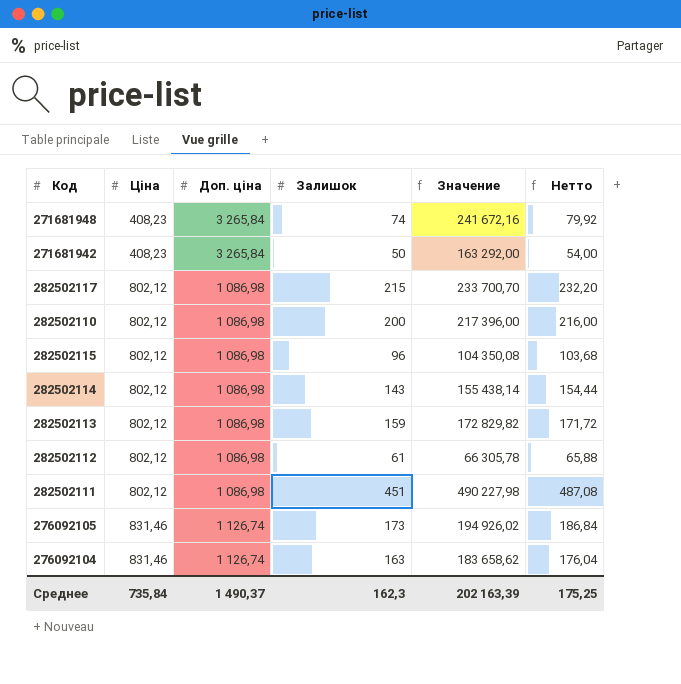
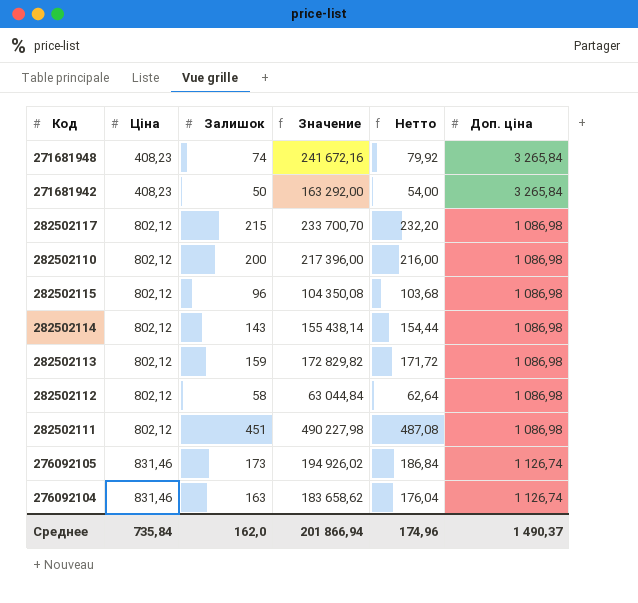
column Доп. ціна | position: 3 -> 6
282502112 | Залишок: 61 -> 58
282502112 | Значение: 66 305,78 -> 63 044,84
282502112 | Нетто: 65,88 -> 62,64
Среднее | Залишок: 162,3 -> 162,0
Среднее | Значение: 202 163,39 -> 201 866,94
Среднее | Нетто: 175,25 -> 174,96

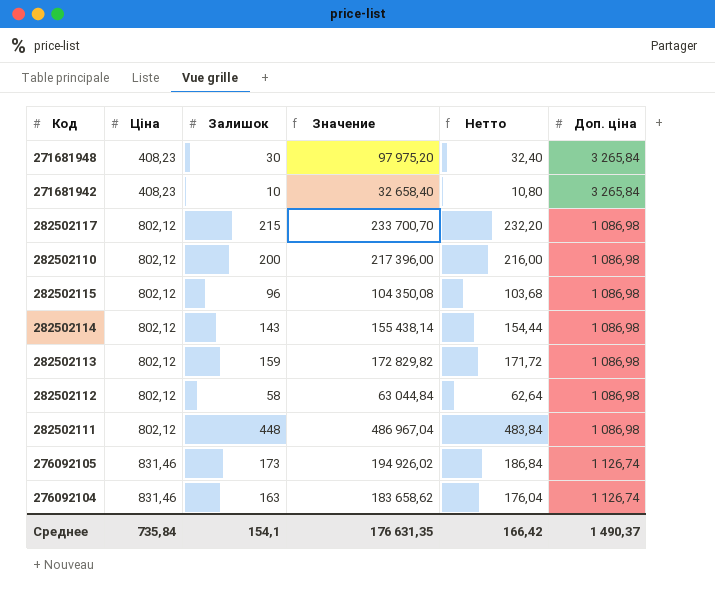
271681948 | Залишок: 74 -> 30
271681948 | Значение: 241 672,16 -> 97 975,20
271681948 | Нетто: 79,92 -> 32,40
271681942 | Залишок: 50 -> 10
271681942 | Значение: 163 292,00 -> 32 658,40
271681942 | Нетто: 54,00 -> 10,80
282502111 | Залишок: 451 -> 448
282502111 | Значение: 490 227,98 -> 486 967,04
282502111 | Нетто: 487,08 -> 483,84
Среднее | Залишок: 162,0 -> 154,1
Среднее | Значение: 201 866,94 -> 176 631,35
Среднее | Нетто: 174,96 -> 166,42

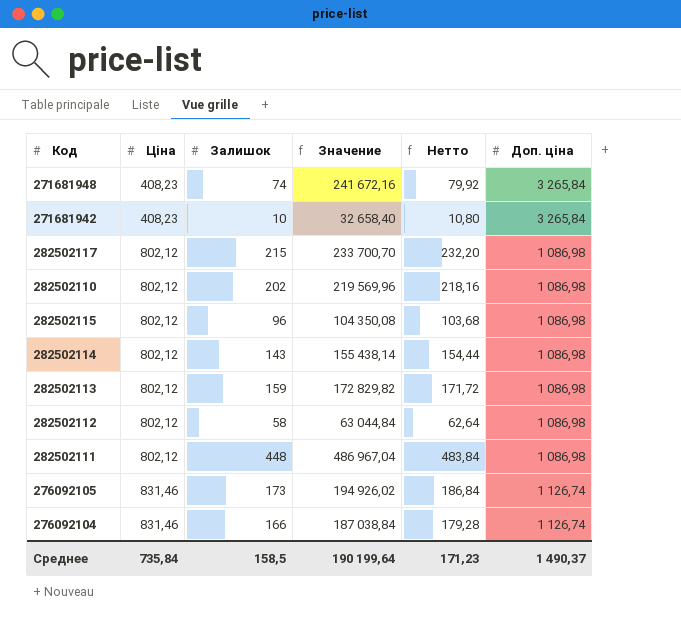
271681948 | Залишок: 30 -> 74
271681948 | Значение: 97 975,20 -> 241 672,16
271681948 | Нетто: 32,40 -> 79,92
282502110 | Залишок: 200 -> 202
282502110 | Значение: 217 396,00 -> 219 569,96
282502110 | Нетто: 216,00 -> 218,16
276092104 | Залишок: 163 -> 166
276092104 | Значение: 183 658,62 -> 187 038,84
276092104 | Нетто: 176,04 -> 179,28
Среднее | Залишок: 154,1 -> 158,5
Среднее | Значение: 176 631,35 -> 190 199,64
Среднее | Нетто: 166,42 -> 171,23

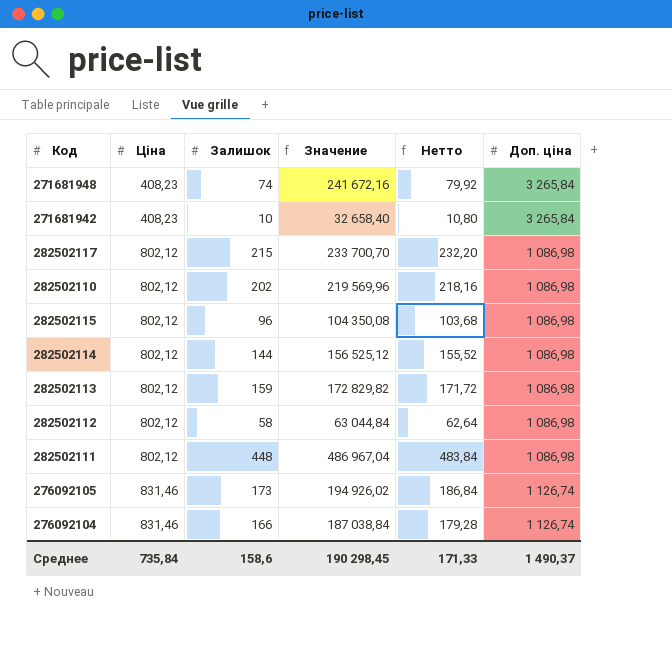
282502114 | Залишок: 143 -> 144
282502114 | Значение: 155 438,14 -> 156 525,12
282502114 | Нетто: 154,44 -> 155,52
Среднее | Залишок: 158,5 -> 158,6
Среднее | Значение: 190 199,64 -> 190 298,45
Среднее | Нетто: 171,23 -> 171,33

